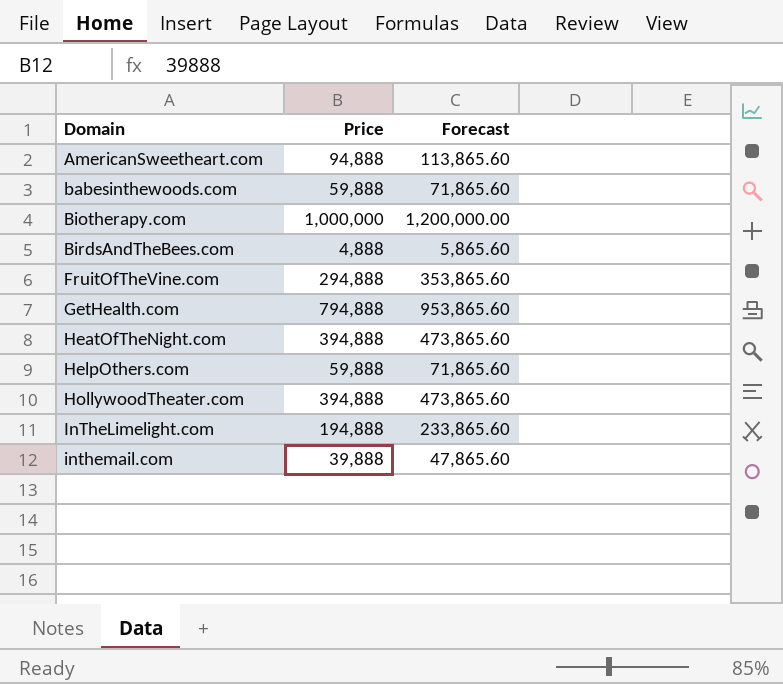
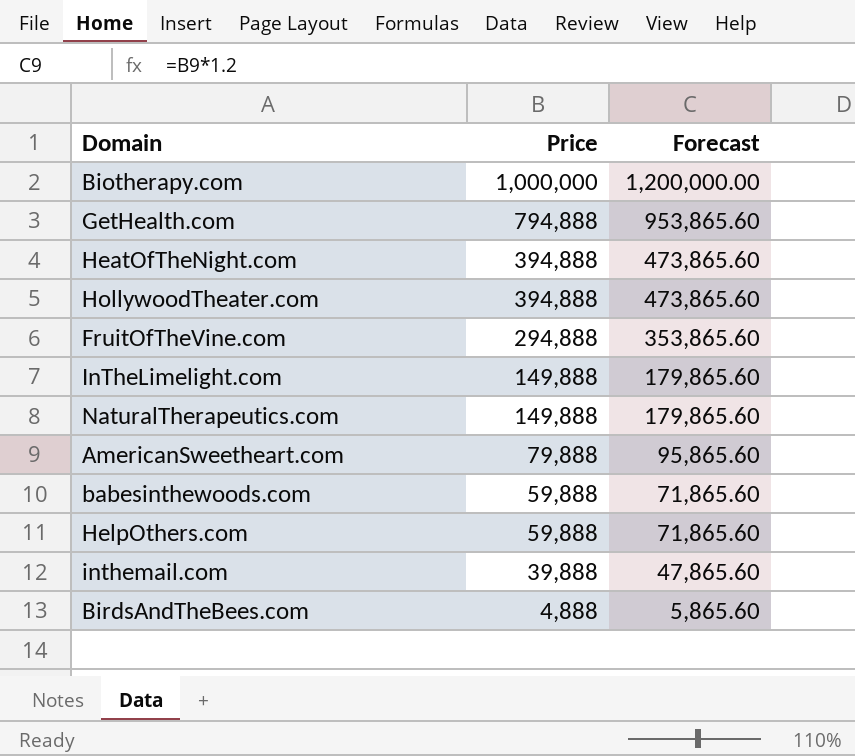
row order: Domain ascending -> Price descending
InTheLimelight.com | Price: 194,888 -> 149,888
InTheLimelight.com | Forecast: 233,865.60 -> 179,865.60
row NaturalTherapeutics.com: none -> 149,888 | 179,865.60
AmericanSweetheart.com | Price: 94,888 -> 79,888
AmericanSweetheart.com | Forecast: 113,865.60 -> 95,865.60

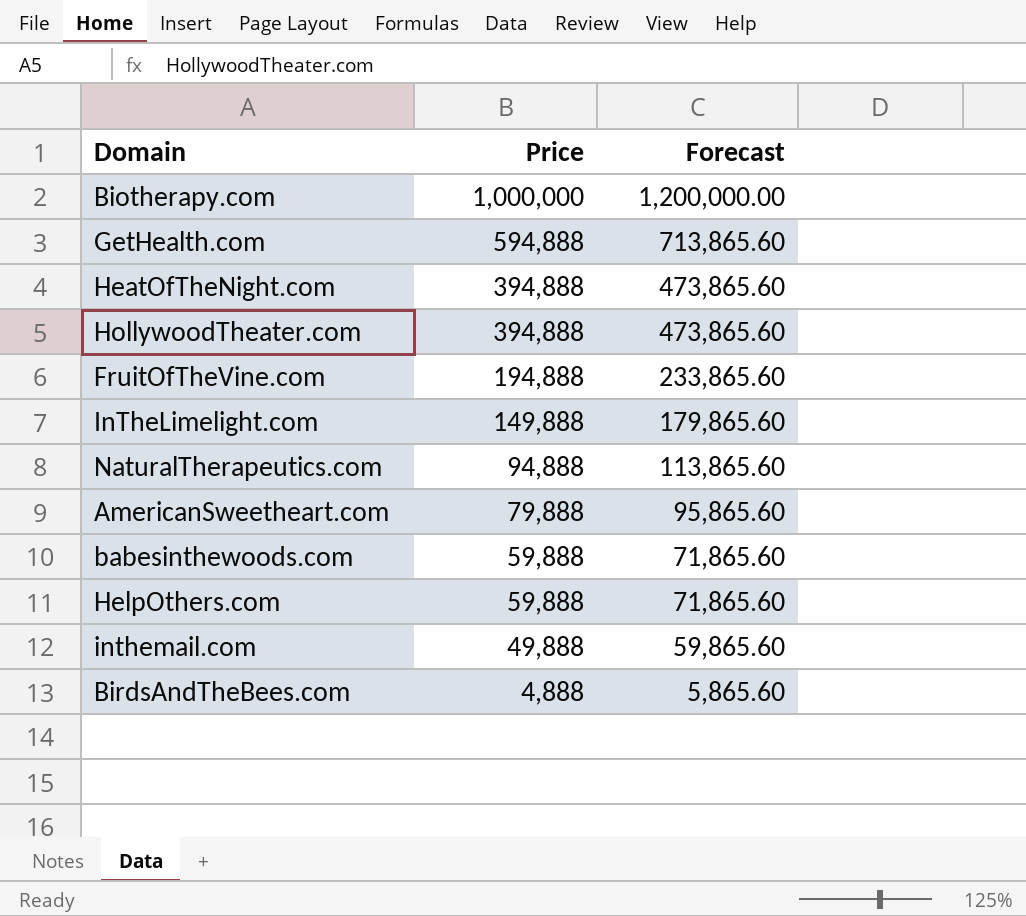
GetHealth.com | Price: 794,888 -> 594,888
GetHealth.com | Forecast: 953,865.60 -> 713,865.60
FruitOfTheVine.com | Price: 294,888 -> 194,888
FruitOfTheVine.com | Forecast: 353,865.60 -> 233,865.60
NaturalTherapeutics.com | Price: 149,888 -> 94,888
NaturalTherapeutics.com | Forecast: 179,865.60 -> 113,865.60
inthemail.com | Price: 39,888 -> 49,888
inthemail.com | Forecast: 47,865.60 -> 59,865.60

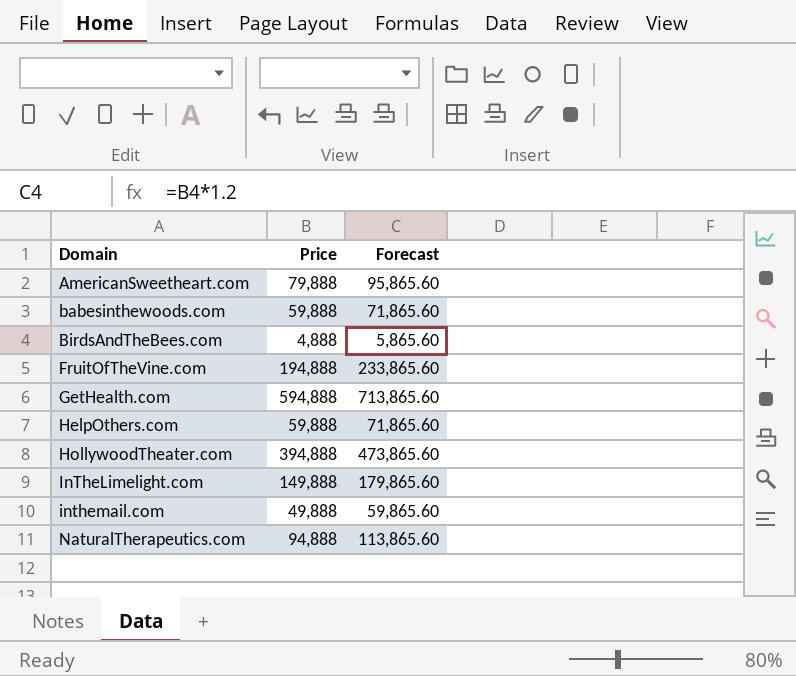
row order: Price descending -> Domain ascending
row Biotherapy.com: 1,000,000 | 1,200,000.00 -> none
row HeatOfTheNight.com: 394,888 | 473,865.60 -> none

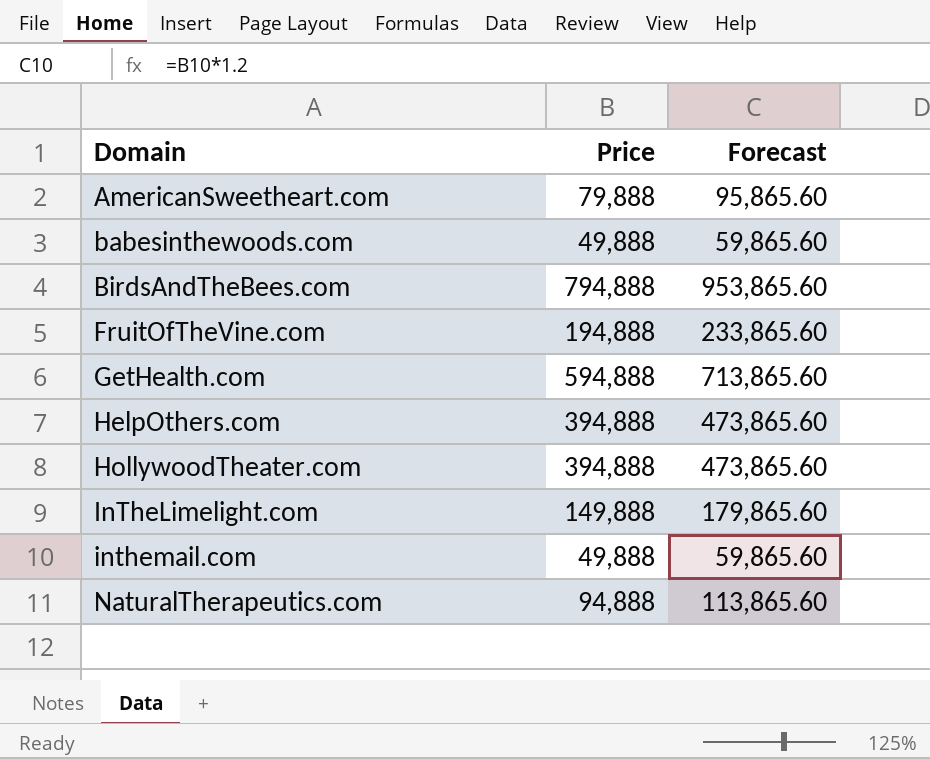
babesinthewoods.com | Price: 59,888 -> 49,888
babesinthewoods.com | Forecast: 71,865.60 -> 59,865.60
BirdsAndTheBees.com | Price: 4,888 -> 794,888
BirdsAndTheBees.com | Forecast: 5,865.60 -> 953,865.60
HelpOthers.com | Price: 59,888 -> 394,888
HelpOthers.com | Forecast: 71,865.60 -> 473,865.60

